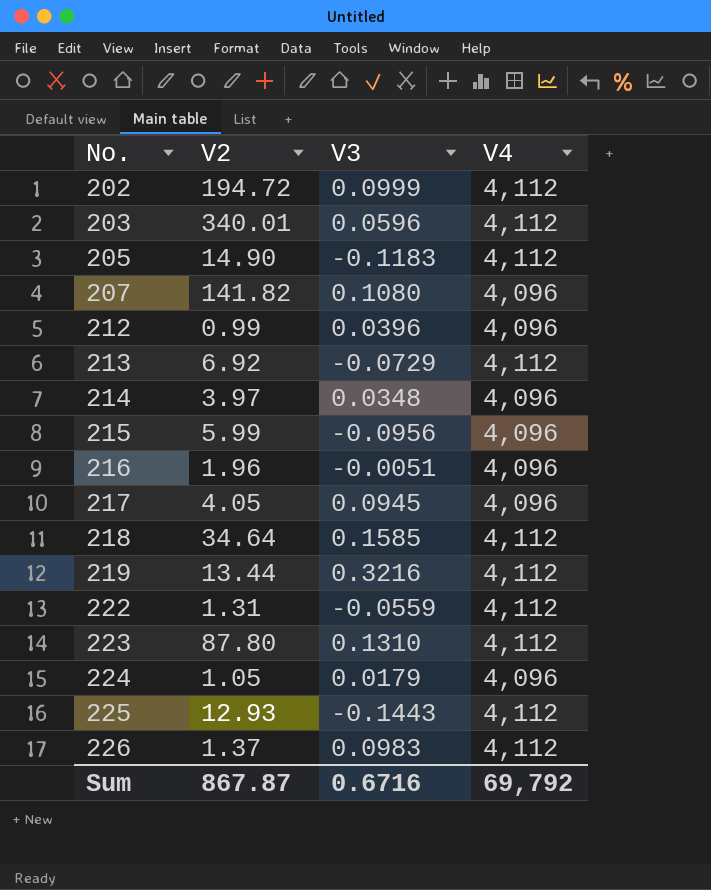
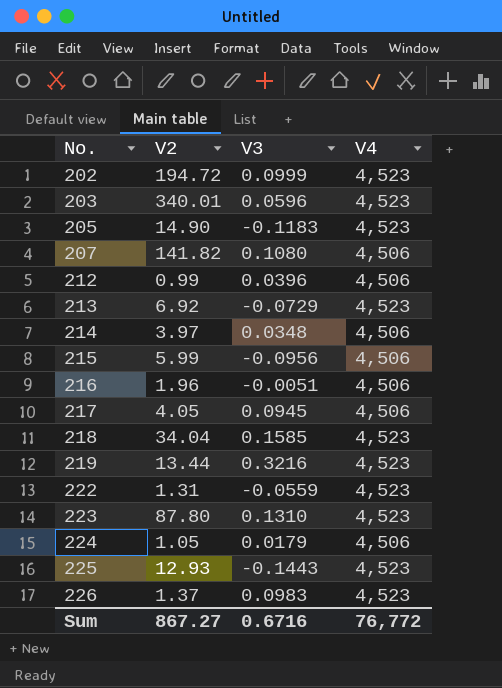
202 | V4: 4,112 -> 4,523
203 | V4: 4,112 -> 4,523
205 | V4: 4,112 -> 4,523
207 | V4: 4,096 -> 4,506
212 | V4: 4,096 -> 4,506
213 | V4: 4,112 -> 4,523
214 | V4: 4,096 -> 4,506
215 | V4: 4,096 -> 4,506
216 | V4: 4,096 -> 4,506
217 | V4: 4,096 -> 4,506
218 | V2: 34.64 -> 34.04
218 | V4: 4,112 -> 4,523
219 | V4: 4,112 -> 4,523
222 | V4: 4,112 -> 4,523
223 | V4: 4,112 -> 4,523
224 | V4: 4,096 -> 4,506
225 | V4: 4,112 -> 4,523
226 | V4: 4,112 -> 4,523
Sum | V2: 867.87 -> 867.27
Sum | V4: 69,792 -> 76,772

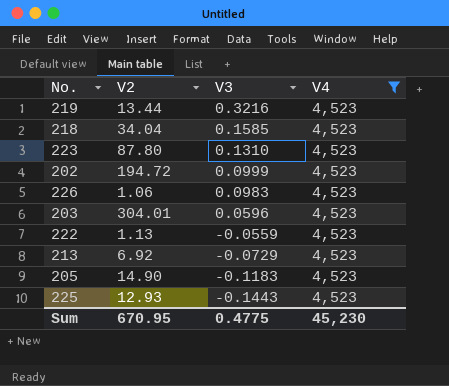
filter: none -> V4 = 4,523
row order: No. ascending -> V3 descending
226 | V2: 1.37 -> 1.06
203 | V2: 340.01 -> 304.01
222 | V2: 1.31 -> 1.13
Sum | V2: 867.27 -> 670.95
Sum | V3: 0.6716 -> 0.4775
Sum | V4: 76,772 -> 45,230

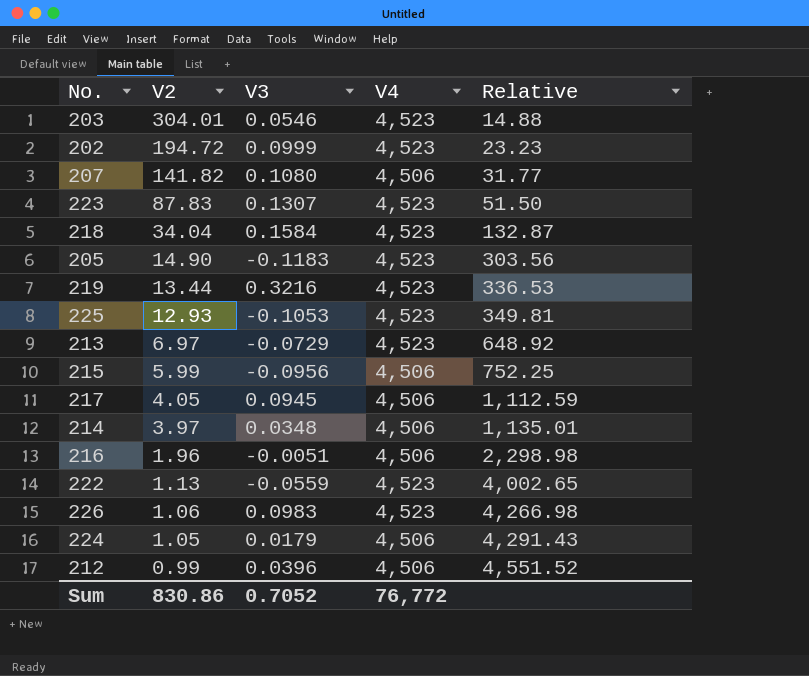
filter: V4 = 4,523 -> none
row order: V3 descending -> V2 descending
column Relative | formula: none -> [V4] / [V2]
203 | V3: 0.0596 -> 0.0546
223 | V2: 87.80 -> 87.83
223 | V3: 0.1310 -> 0.1307
218 | V3: 0.1585 -> 0.1584
225 | V3: -0.1443 -> -0.1053
213 | V2: 6.92 -> 6.97
Sum | V2: 670.95 -> 830.86
Sum | V3: 0.4775 -> 0.7052
Sum | V4: 45,230 -> 76,772

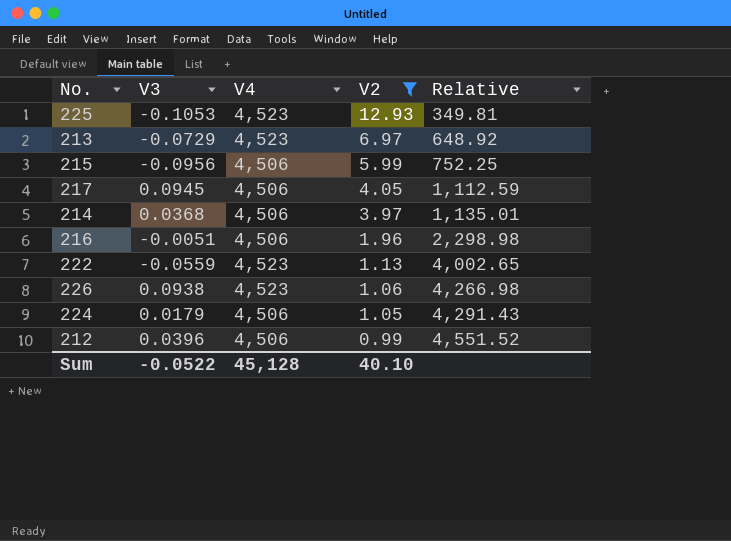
filter: none -> V2 <= 12.93
column V2 | position: 2 -> 4
214 | V3: 0.0348 -> 0.0368
226 | V3: 0.0983 -> 0.0938
Sum | V3: 0.7052 -> -0.0522
Sum | V4: 76,772 -> 45,128
Sum | V2: 830.86 -> 40.10

